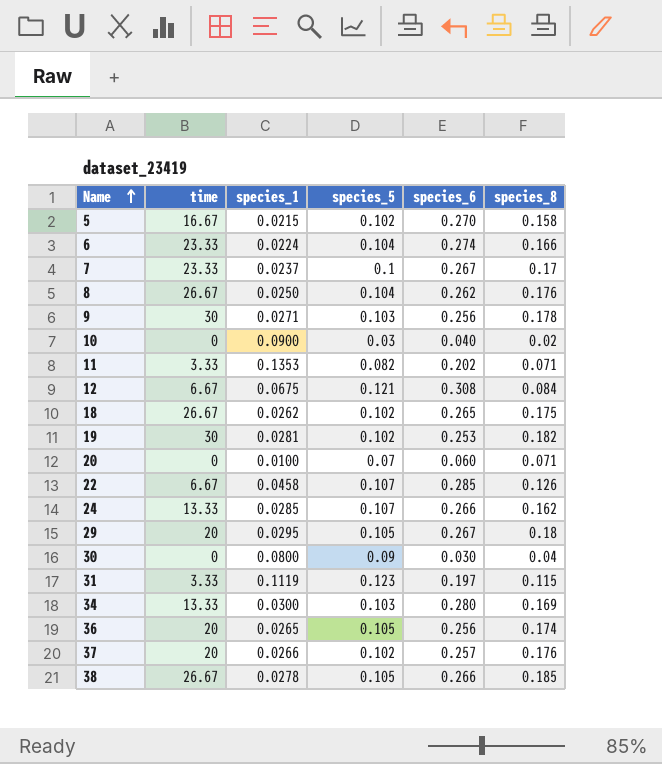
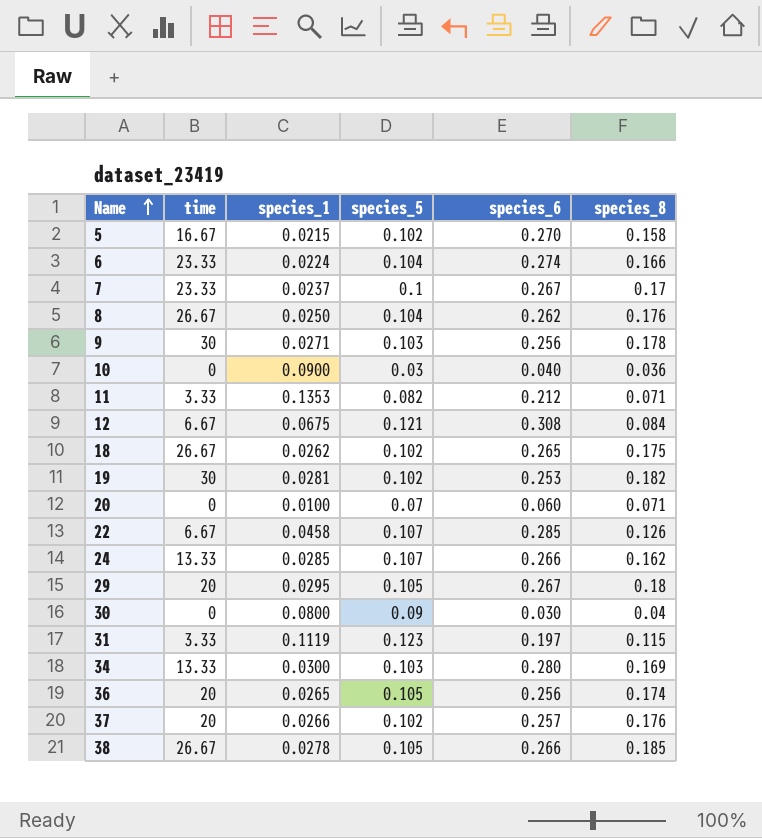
10 | species_8: 0.02 -> 0.036
11 | species_6: 0.202 -> 0.212

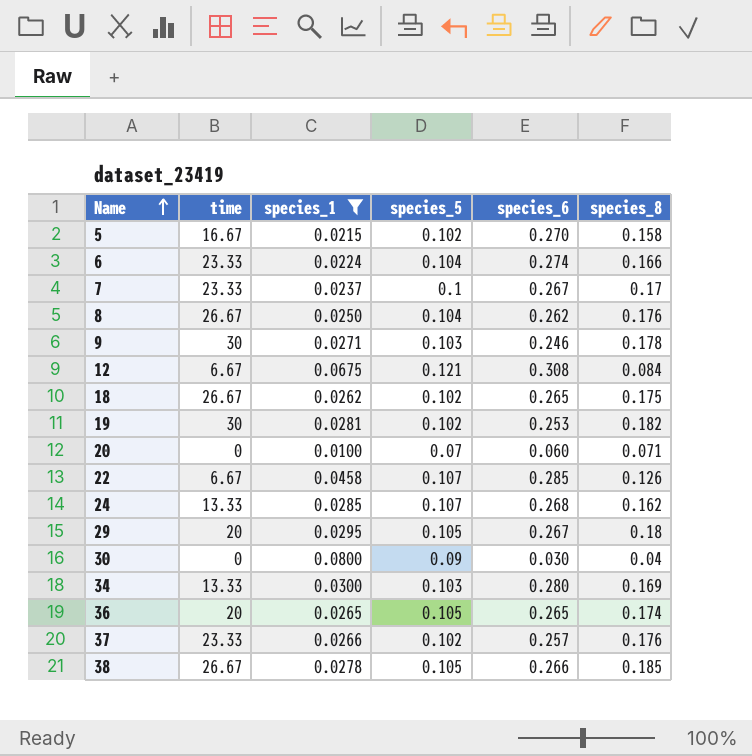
filter: none -> species_1 <= 0.0800
9 | species_6: 0.256 -> 0.246
24 | species_6: 0.266 -> 0.268
36 | species_6: 0.256 -> 0.265
37 | time: 20 -> 23.33

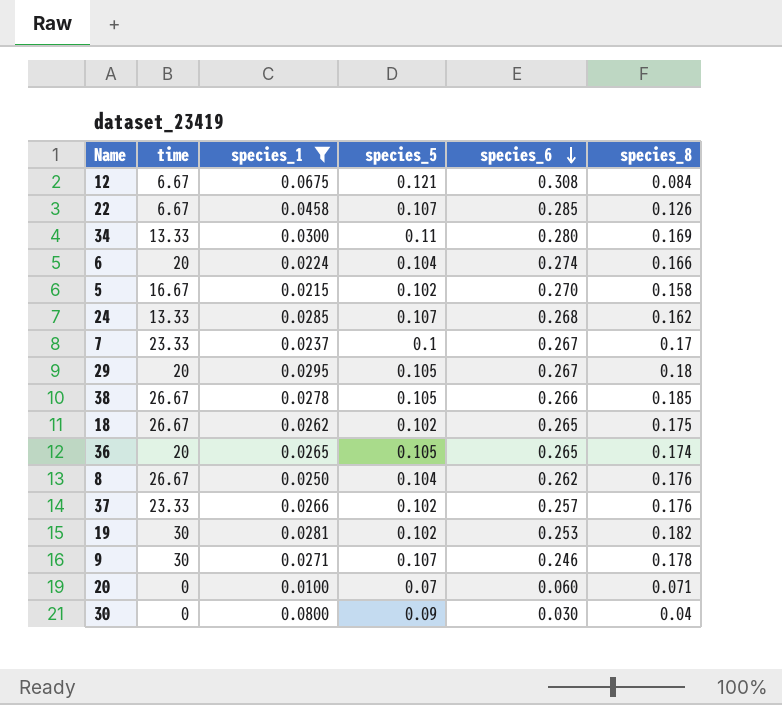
row order: Name ascending -> species_6 descending
34 | species_5: 0.103 -> 0.11
6 | time: 23.33 -> 20
9 | species_5: 0.103 -> 0.107

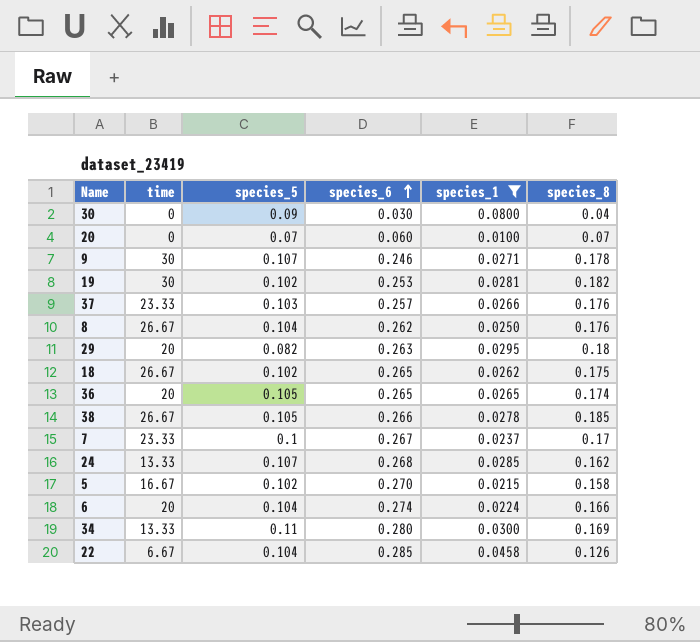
row order: species_6 descending -> species_6 ascending
column species_1 | position: 3 -> 5
row 12: 6.67 | 0.0675 | 0.121 | 0.308 | 0.084 -> none
20 | species_8: 0.071 -> 0.07
37 | species_5: 0.102 -> 0.103
29 | species_5: 0.105 -> 0.082
29 | species_6: 0.267 -> 0.263
22 | species_5: 0.107 -> 0.104

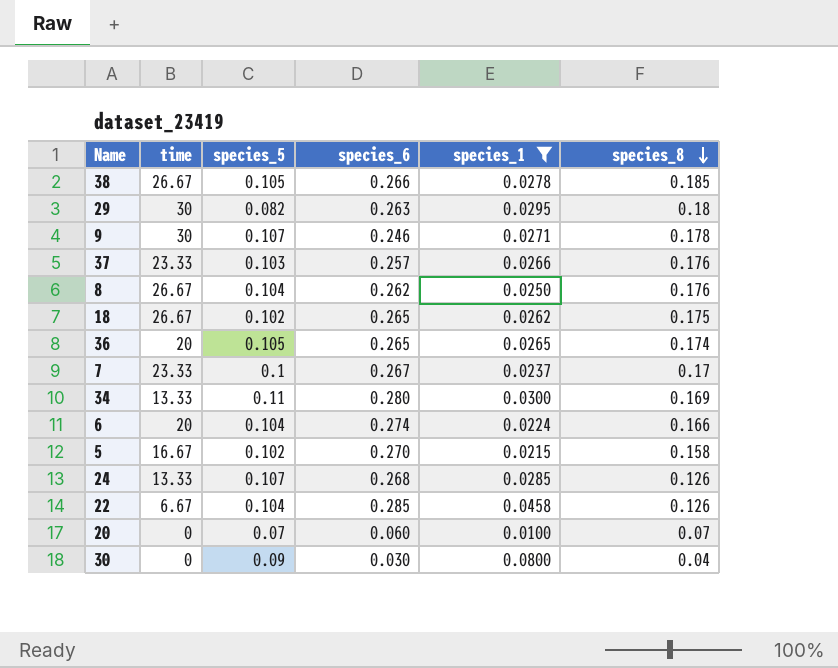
row order: species_6 ascending -> species_8 descending
row 19: 30 | 0.102 | 0.253 | 0.0281 | 0.182 -> none
29 | time: 20 -> 30
24 | species_8: 0.162 -> 0.126

